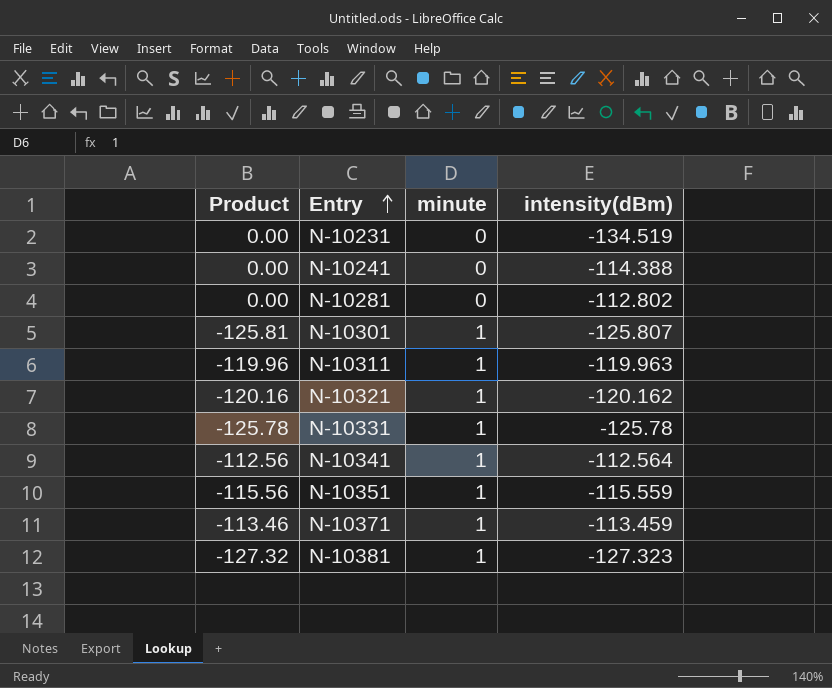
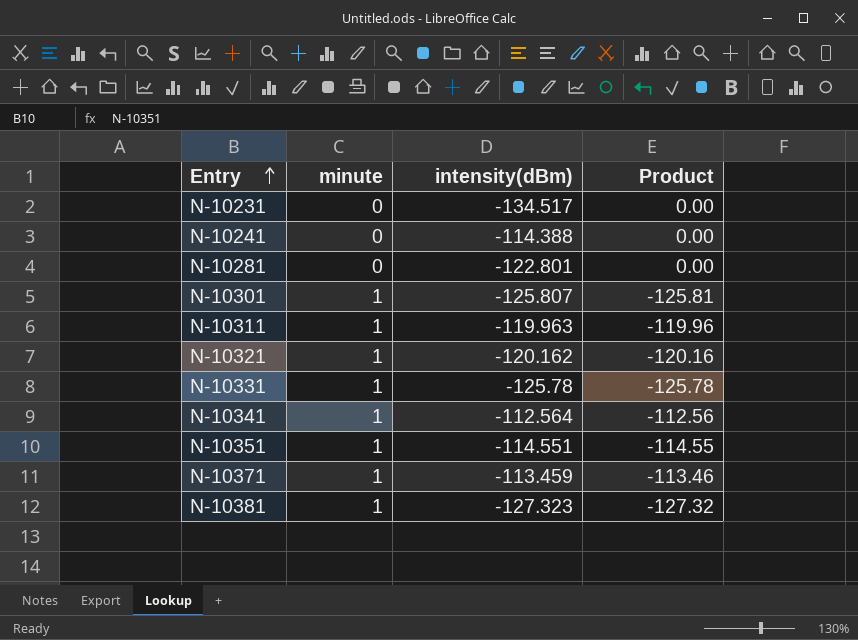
column Product | position: 1 -> 4
N-10231 | intensity(dBm): -134.519 -> -134.517
N-10281 | intensity(dBm): -112.802 -> -122.801
N-10351 | intensity(dBm): -115.559 -> -114.551
N-10351 | Product: -115.56 -> -114.55

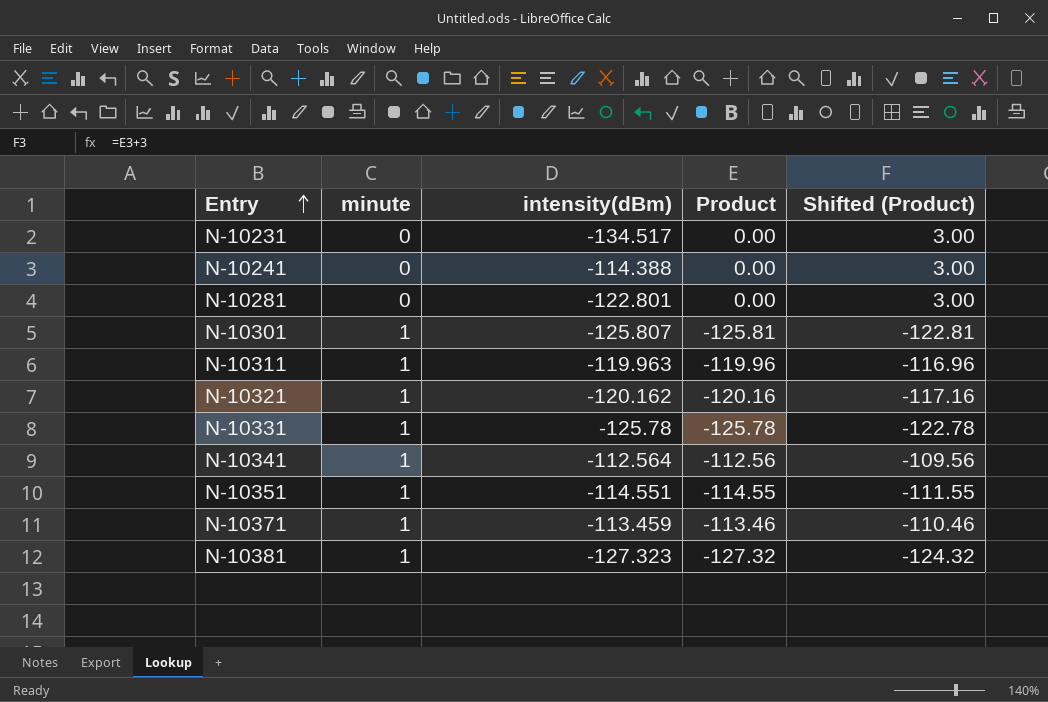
column Shifted (Product) | formula: none -> [Product] + 3

